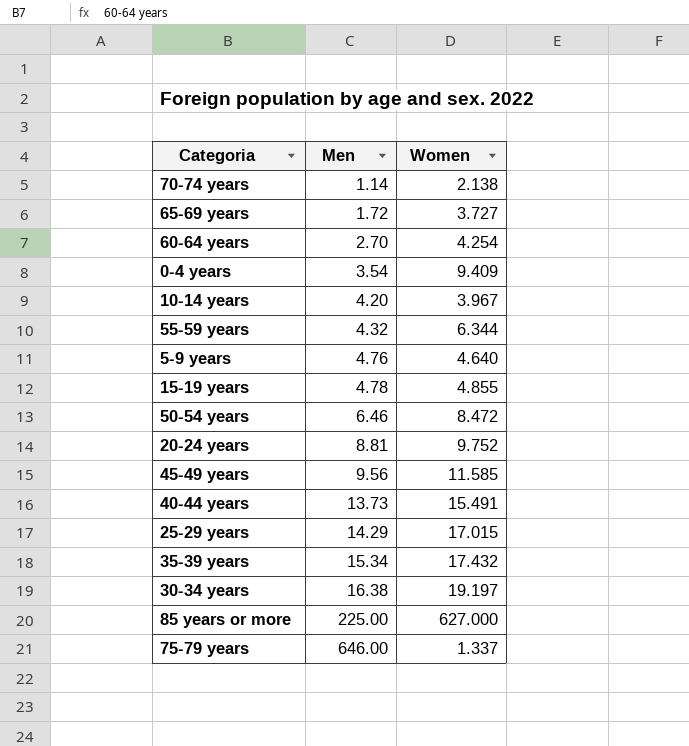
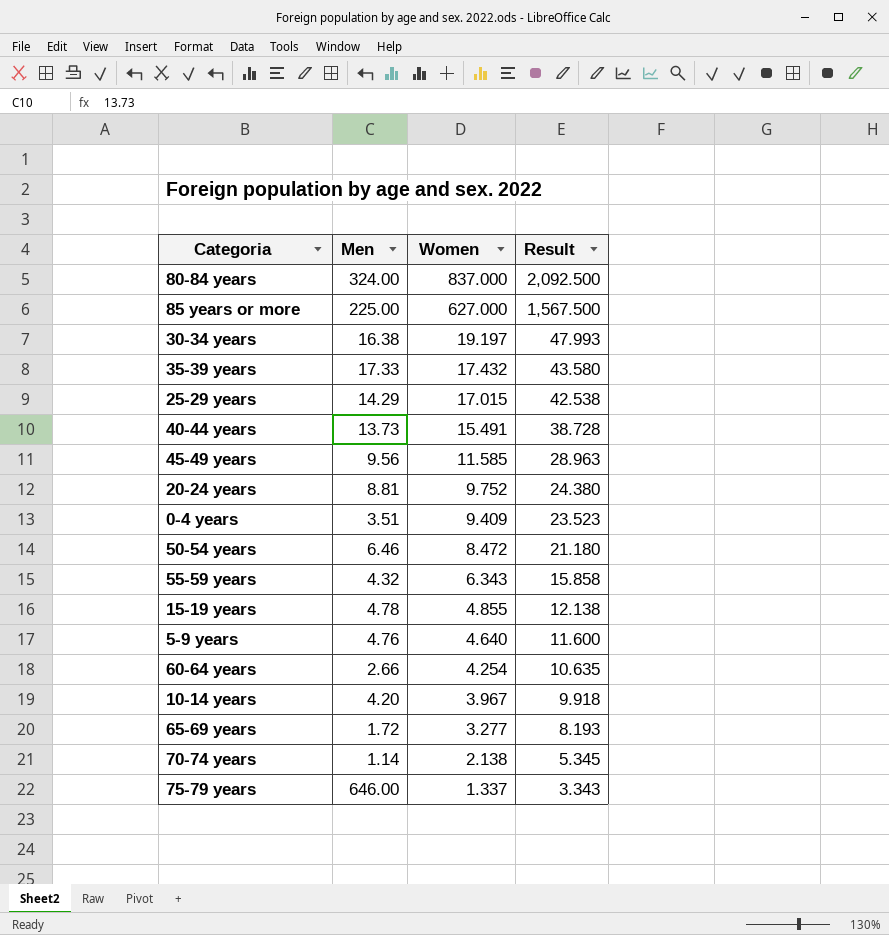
row order: Men ascending -> Women descending
column Result | formula: none -> [Women] * 2.5
row 80-84 years: none -> 324.00 | 837.000 | 2,092.500
35-39 years | Men: 15.34 -> 17.33
0-4 years | Men: 3.54 -> 3.51
55-59 years | Women: 6.344 -> 6.343
60-64 years | Men: 2.70 -> 2.66
65-69 years | Women: 3.727 -> 3.277

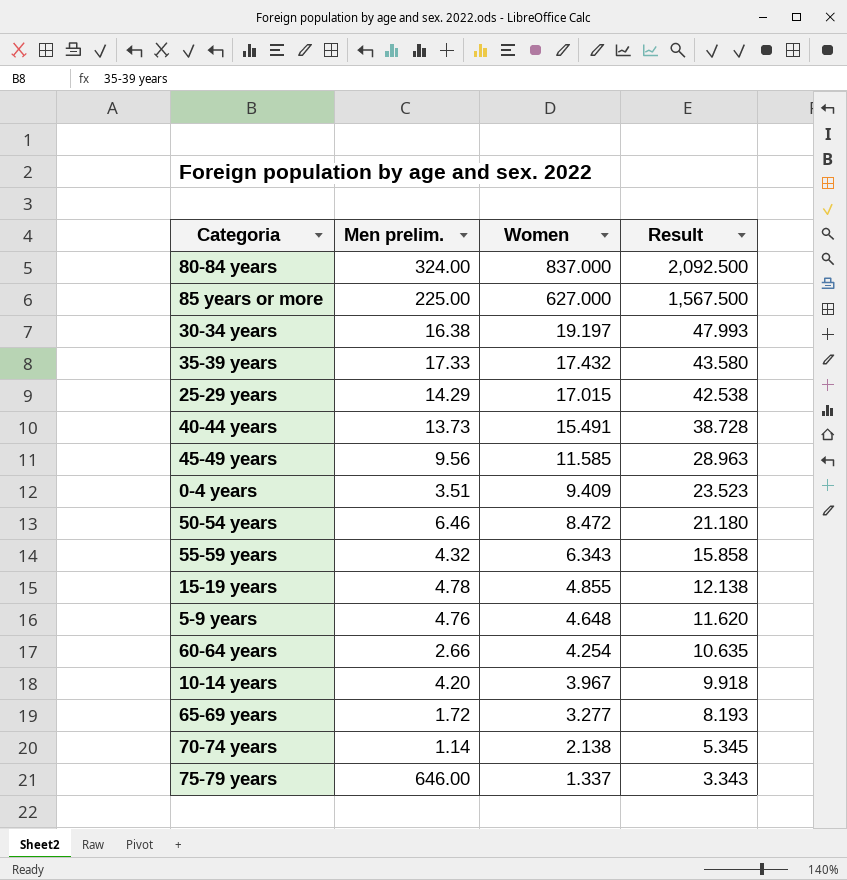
column name: Men -> Men prelim.
row 20-24 years: 8.81 | 9.752 | 24.380 -> none
5-9 years | Women: 4.640 -> 4.648
5-9 years | Result: 11.600 -> 11.620

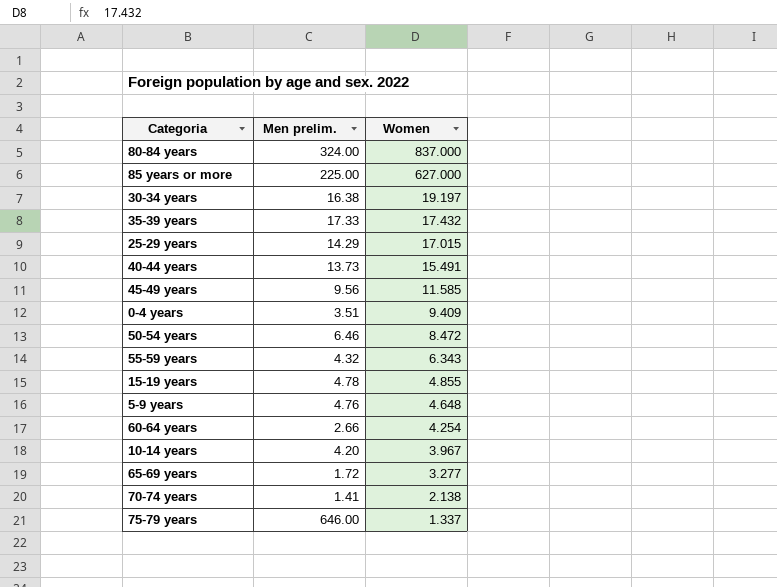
column Result | formula: [Women] * 2.5 -> none
70-74 years | Men prelim.: 1.14 -> 1.41

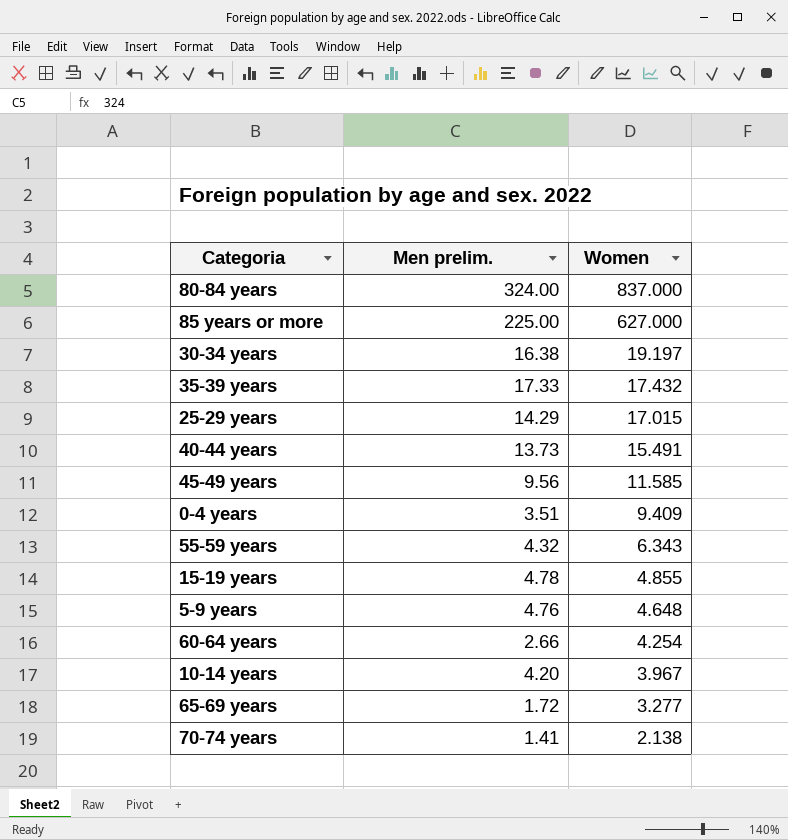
row 50-54 years: 6.46 | 8.472 -> none
row 75-79 years: 646.00 | 1.337 -> none

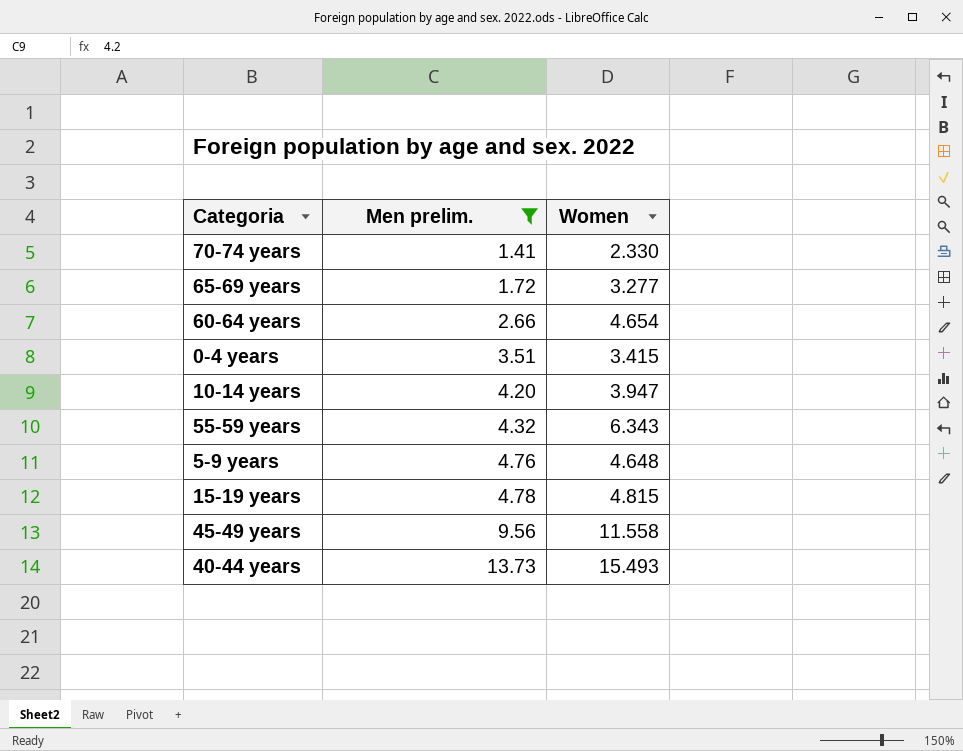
filter: none -> Men prelim. <= 13.73
row order: Women descending -> Men prelim. ascending
70-74 years | Women: 2.138 -> 2.330
60-64 years | Women: 4.254 -> 4.654
0-4 years | Women: 9.409 -> 3.415
10-14 years | Women: 3.967 -> 3.947
15-19 years | Women: 4.855 -> 4.815
45-49 years | Women: 11.585 -> 11.558
40-44 years | Women: 15.491 -> 15.493

